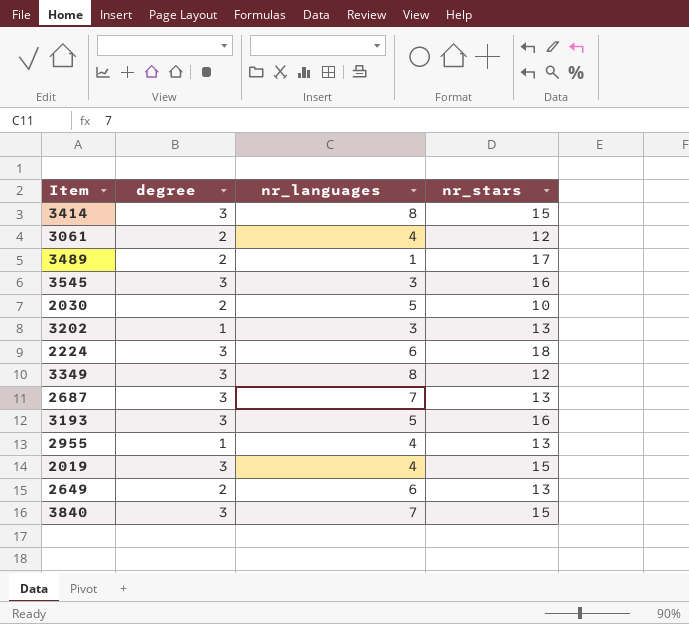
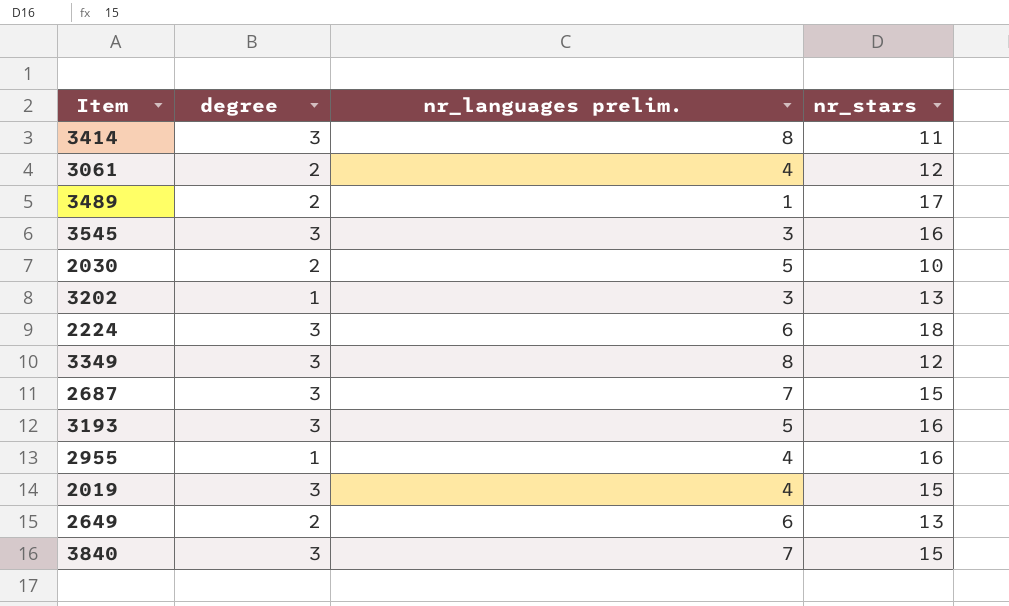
column name: nr_languages -> nr_languages prelim.
3414 | nr_stars: 15 -> 11
2687 | nr_stars: 13 -> 15
2955 | nr_stars: 13 -> 16

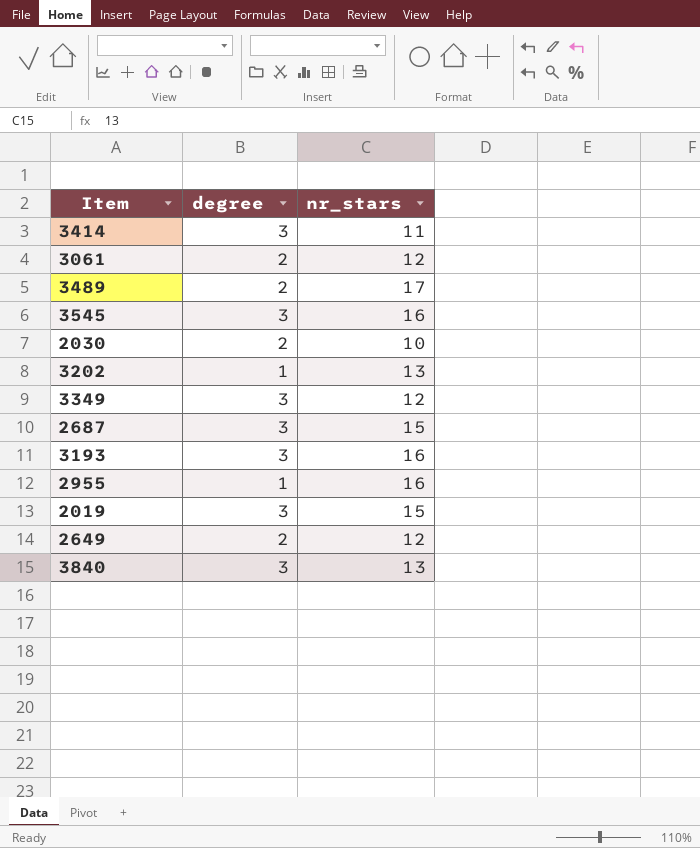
column nr_languages prelim. | position: 3 -> none
row 2224: 3 | 6 | 18 -> none
2649 | nr_stars: 13 -> 12
3840 | nr_stars: 15 -> 13

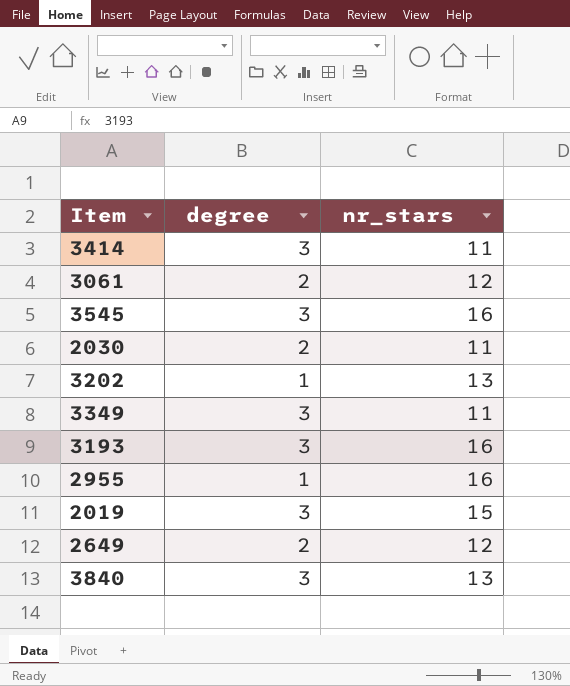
row 3489: 2 | 17 -> none
row 2687: 3 | 15 -> none
2030 | nr_stars: 10 -> 11
3349 | nr_stars: 12 -> 11

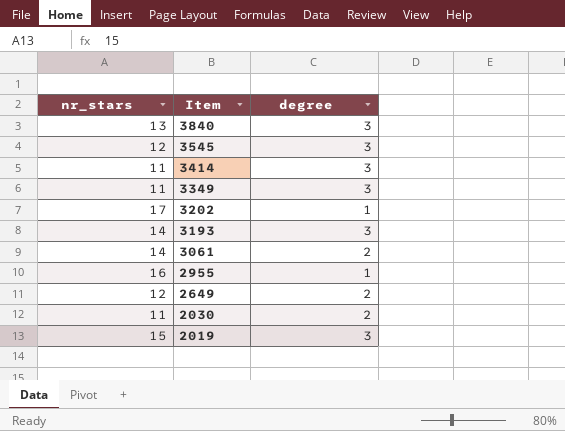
row order: none -> Item descending
column nr_stars | position: 3 -> 1
3545 | nr_stars: 16 -> 12
3202 | nr_stars: 13 -> 17
3193 | nr_stars: 16 -> 14
3061 | nr_stars: 12 -> 14

